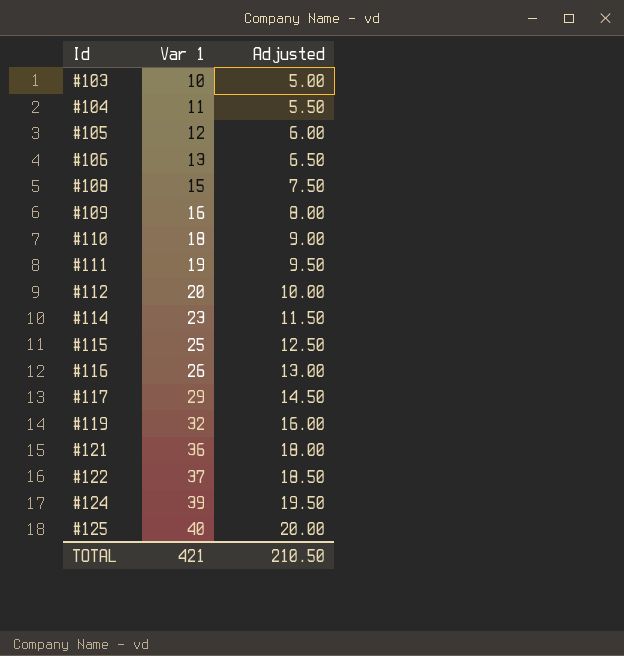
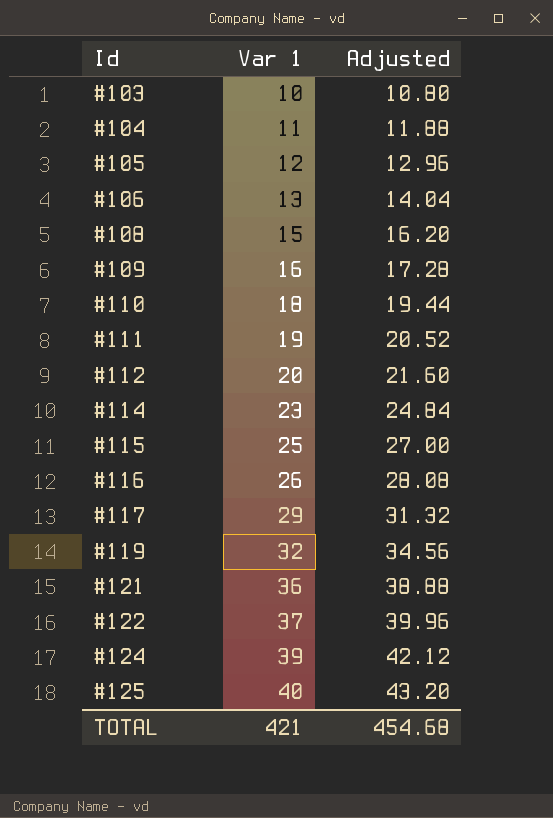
column Adjusted | formula: [Var 1] * 0.5 -> [Var 1] * 1.08
TOTAL | Adjusted: 210.50 -> 454.68

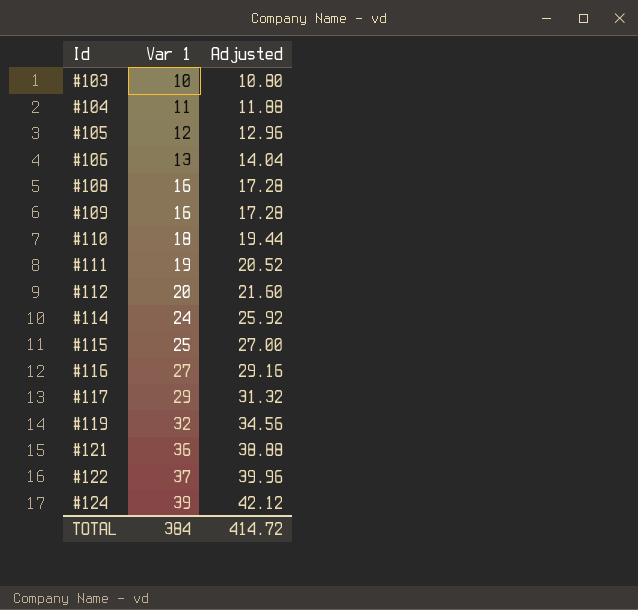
row #125: 40 | 43.20 -> none
#108 | Var 1: 15 -> 16
#108 | Adjusted: 16.20 -> 17.28
#114 | Var 1: 23 -> 24
#114 | Adjusted: 24.84 -> 25.92
#116 | Var 1: 26 -> 27
#116 | Adjusted: 28.08 -> 29.16
TOTAL | Var 1: 421 -> 384
TOTAL | Adjusted: 454.68 -> 414.72

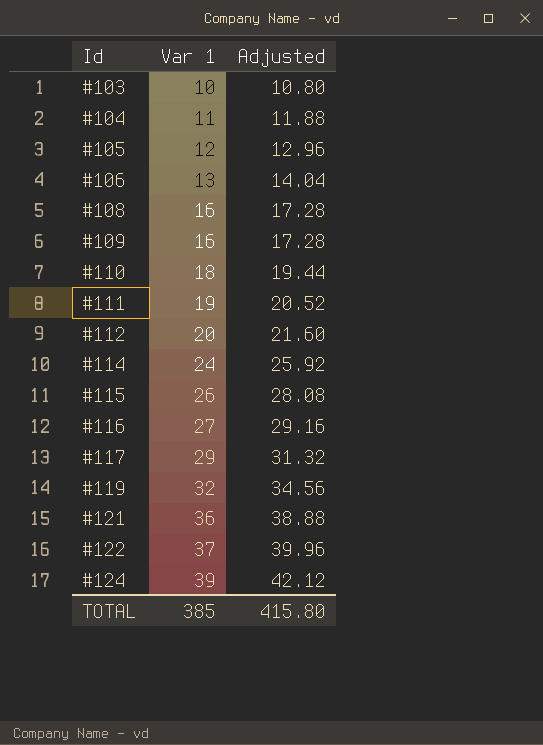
#115 | Var 1: 25 -> 26
#115 | Adjusted: 27.00 -> 28.08
TOTAL | Var 1: 384 -> 385
TOTAL | Adjusted: 414.72 -> 415.80

